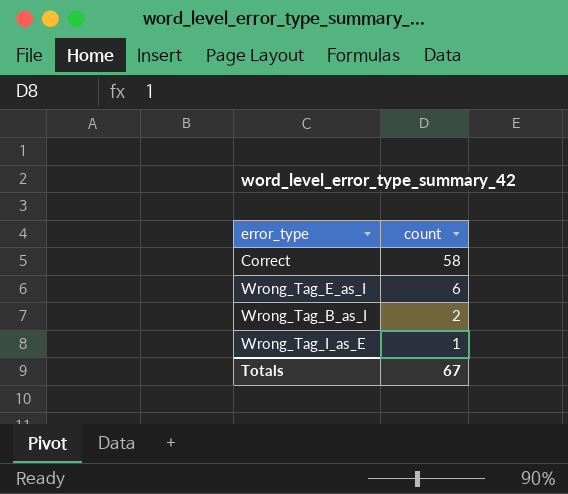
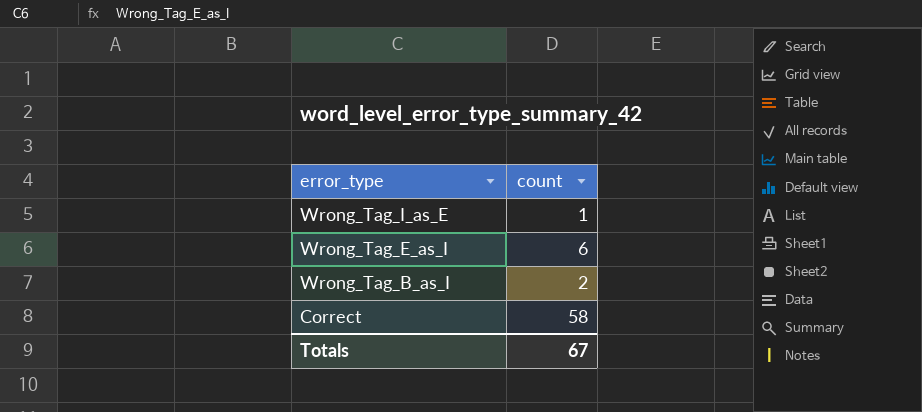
row order: count descending -> error_type descending

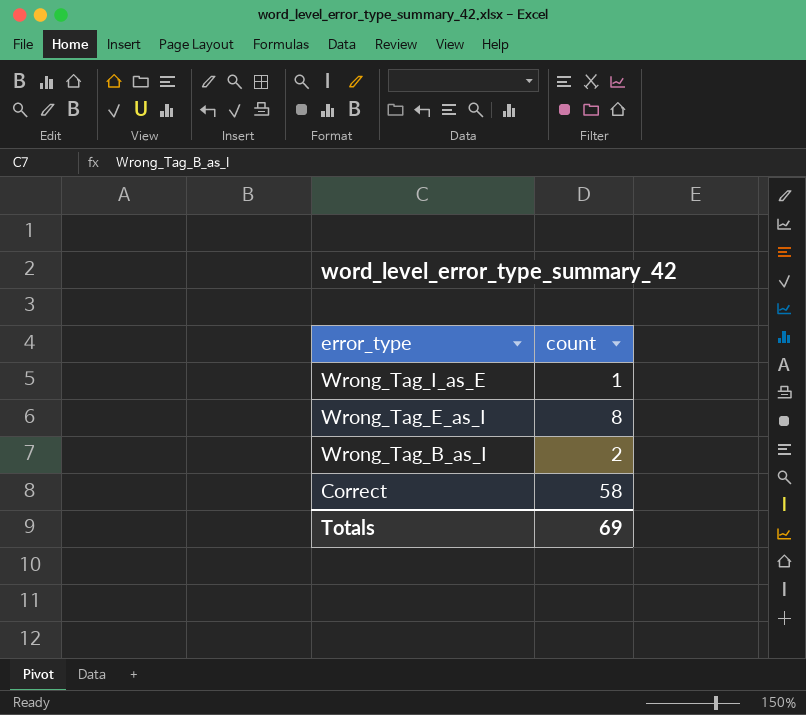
Wrong_Tag_E_as_I | count: 6 -> 8
Totals | count: 67 -> 69

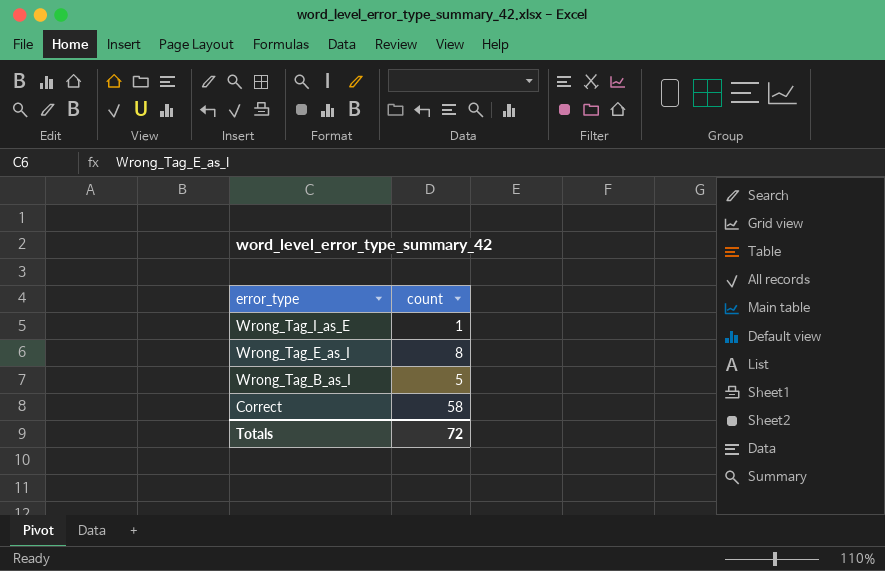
Wrong_Tag_B_as_I | count: 2 -> 5
Totals | count: 69 -> 72

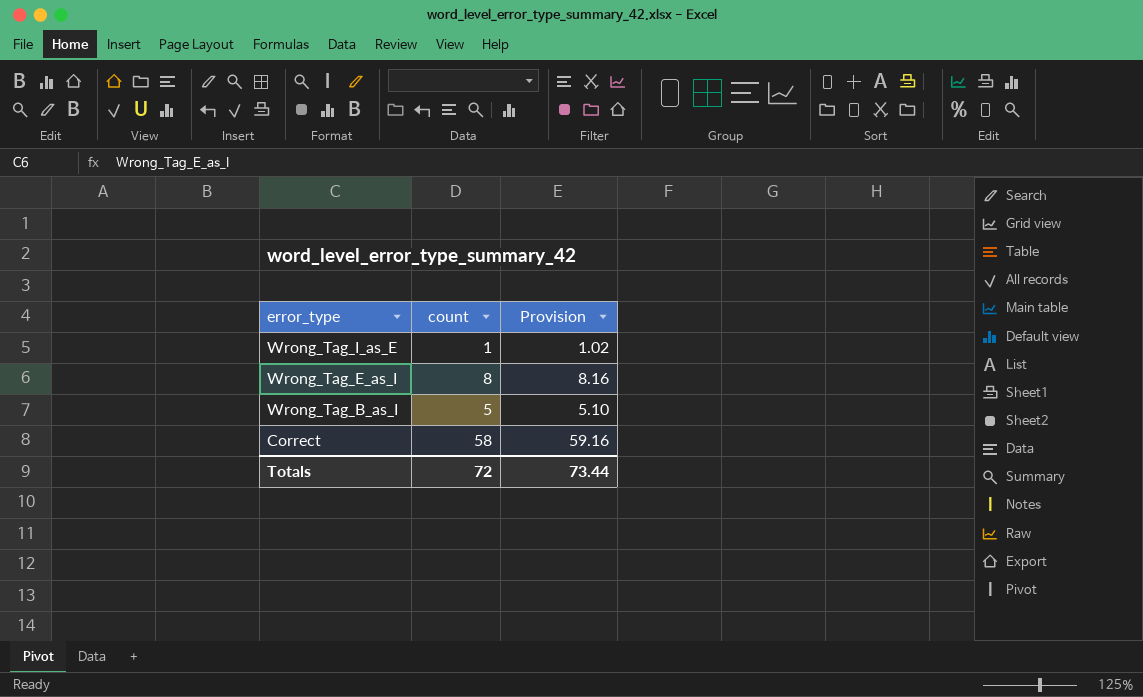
column Provision | formula: none -> [count] * 1.02

